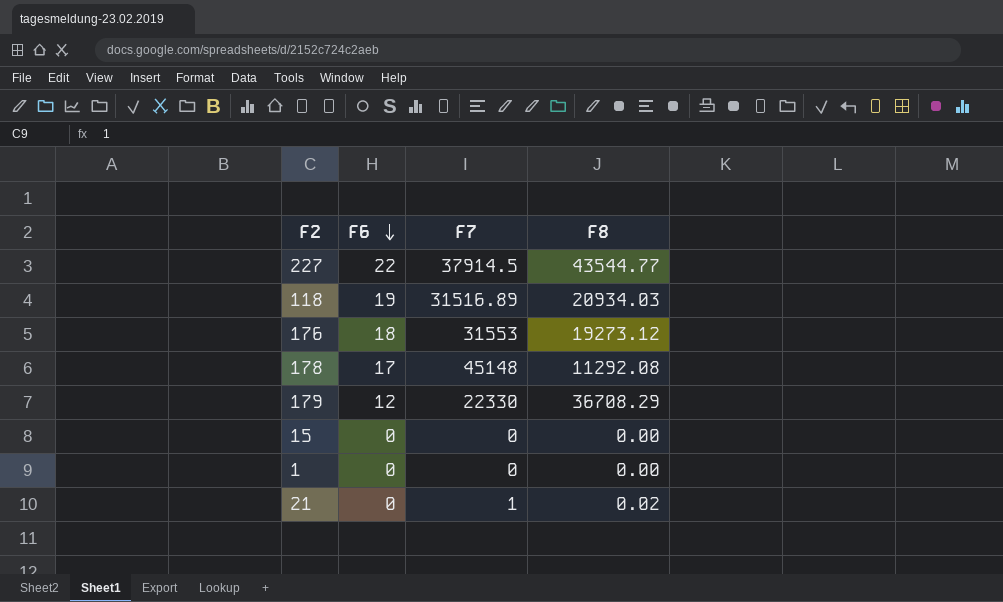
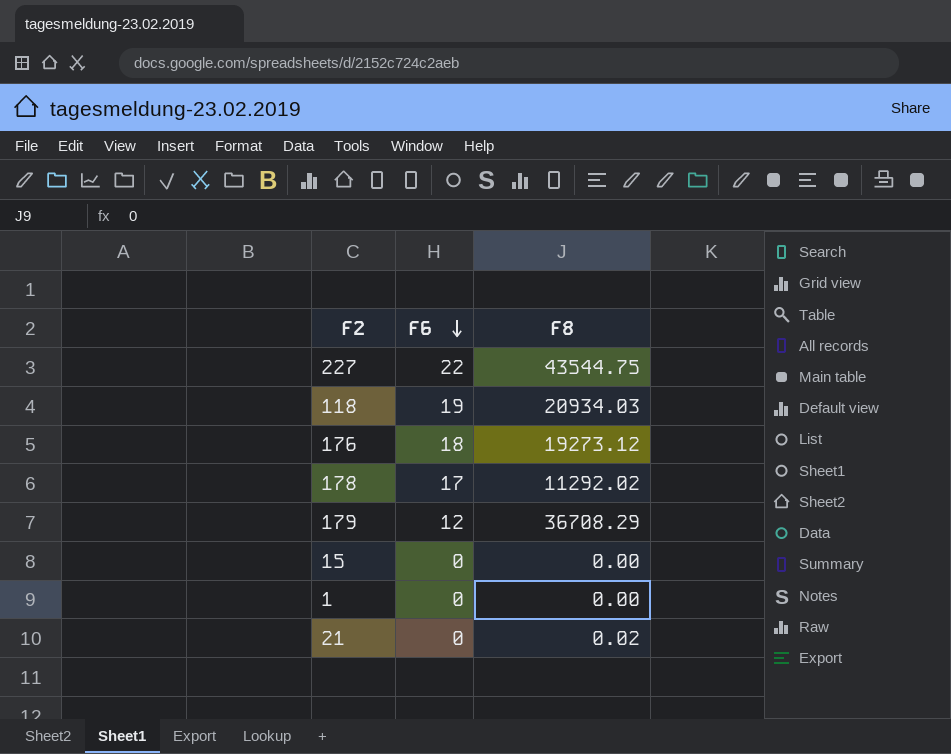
column F7 | position: 3 -> none
227 | F8: 43544.77 -> 43544.75
178 | F8: 11292.08 -> 11292.02

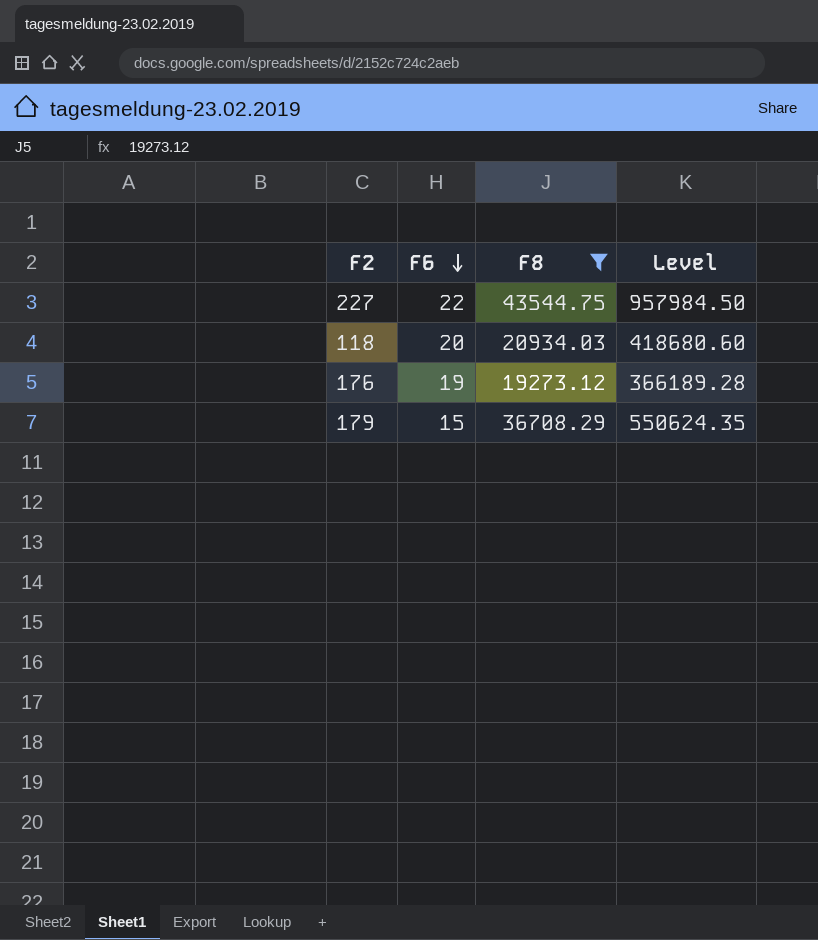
filter: none -> F8 >= 19273.12
column Level | formula: none -> [F6] * [F8]
118 | F6: 19 -> 20
176 | F6: 18 -> 19
179 | F6: 12 -> 15

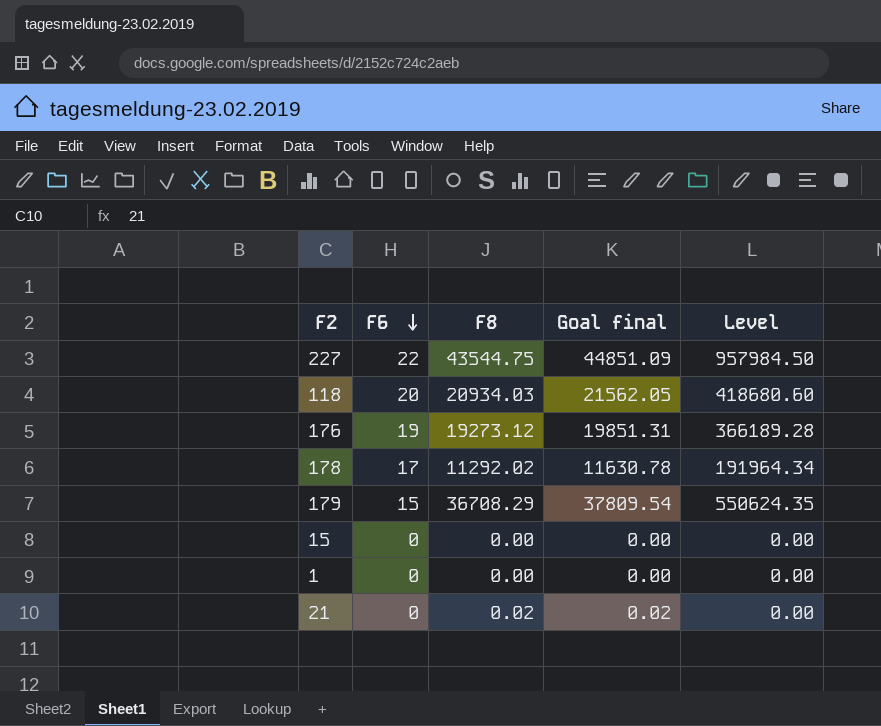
filter: F8 >= 19273.12 -> none
column Goal final | formula: none -> [F8] * 1.03

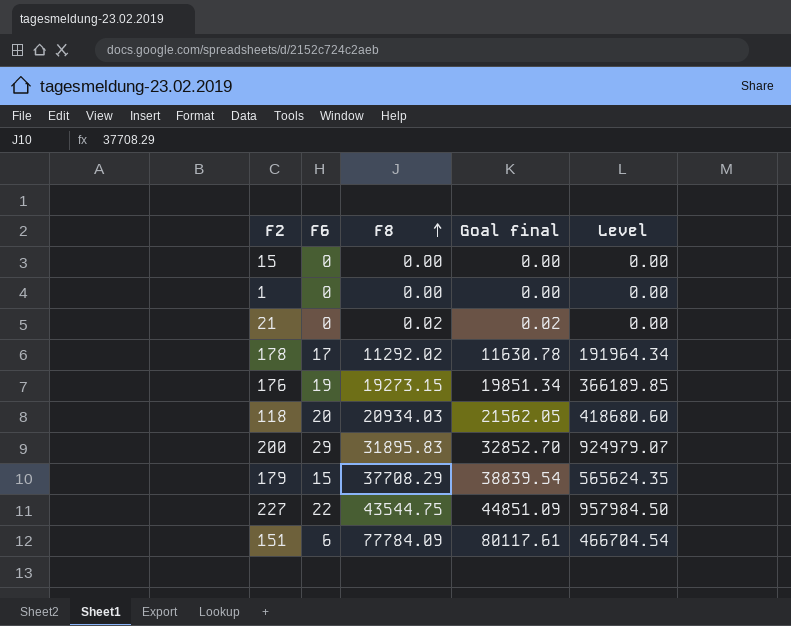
row order: F6 descending -> F8 ascending
176 | F8: 19273.12 -> 19273.15
176 | Goal final: 19851.31 -> 19851.34
176 | Level: 366189.28 -> 366189.85
row 200: none -> 29 | 31895.83 | 32852.70 | 924979.07
179 | F8: 36708.29 -> 37708.29
179 | Goal final: 37809.54 -> 38839.54
179 | Level: 550624.35 -> 565624.35
row 151: none -> 6 | 77784.09 | 80117.61 | 466704.54

